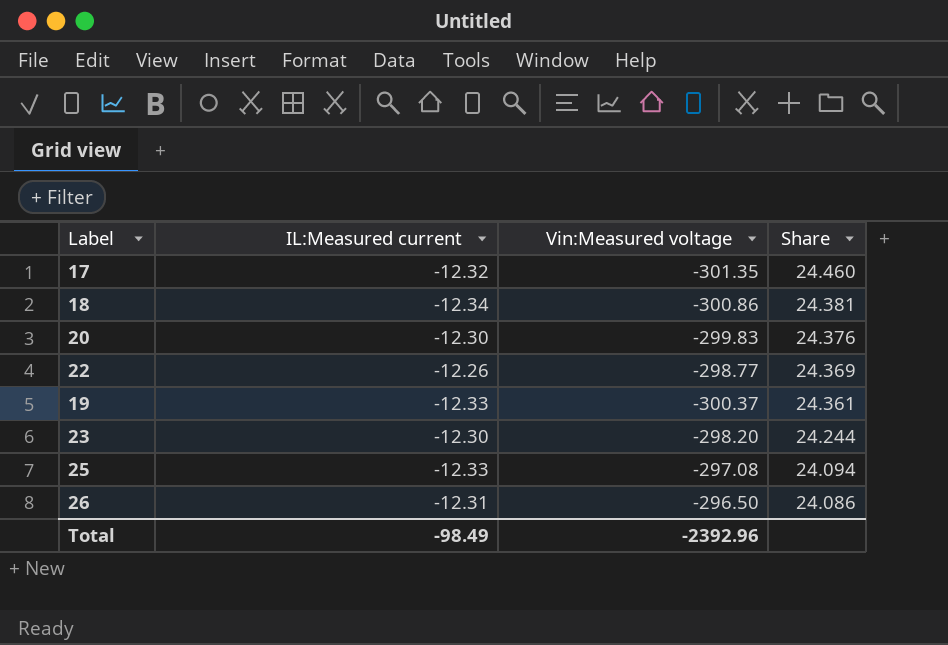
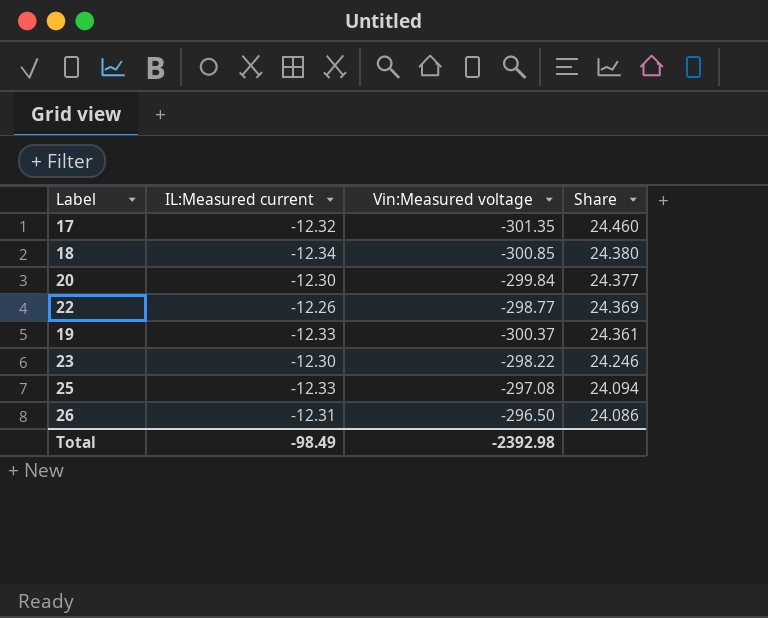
18 | Vin:Measured voltage: -300.86 -> -300.85
18 | Share: 24.381 -> 24.380
20 | Vin:Measured voltage: -299.83 -> -299.84
20 | Share: 24.376 -> 24.377
23 | Vin:Measured voltage: -298.20 -> -298.22
23 | Share: 24.244 -> 24.246
Total | Vin:Measured voltage: -2392.96 -> -2392.98

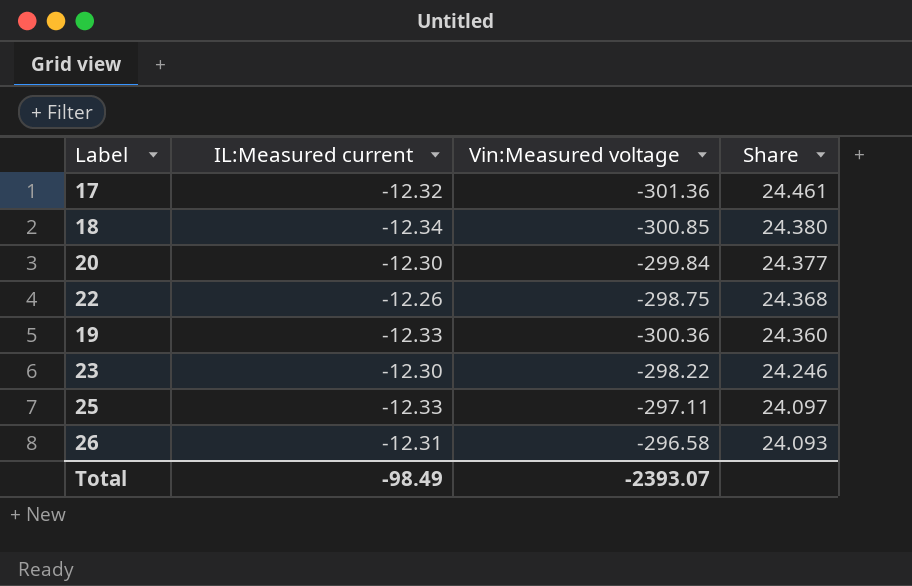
17 | Vin:Measured voltage: -301.35 -> -301.36
17 | Share: 24.460 -> 24.461
22 | Vin:Measured voltage: -298.77 -> -298.75
22 | Share: 24.369 -> 24.368
19 | Vin:Measured voltage: -300.37 -> -300.36
19 | Share: 24.361 -> 24.360
25 | Vin:Measured voltage: -297.08 -> -297.11
25 | Share: 24.094 -> 24.097
26 | Vin:Measured voltage: -296.50 -> -296.58
26 | Share: 24.086 -> 24.093
Total | Vin:Measured voltage: -2392.98 -> -2393.07

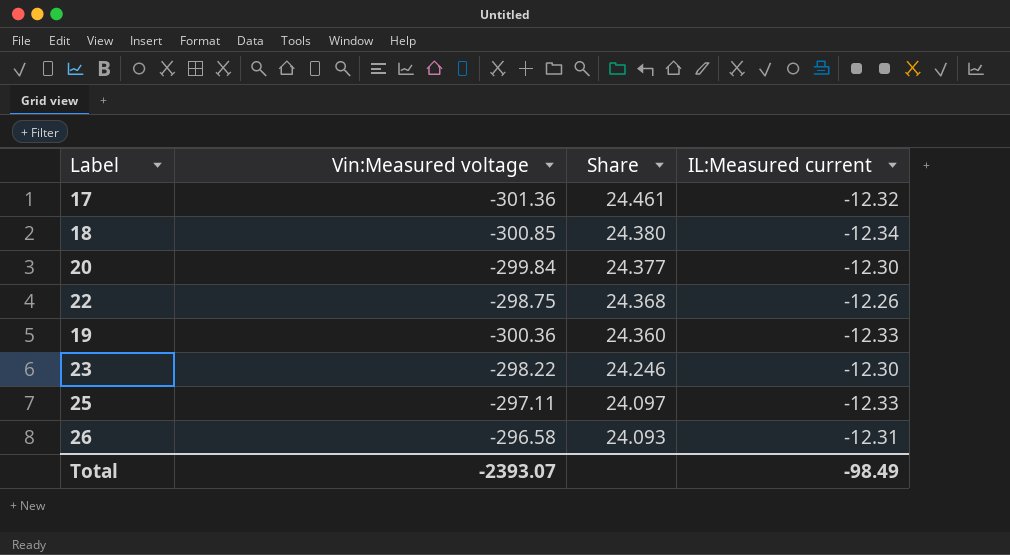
column IL:Measured current | position: 2 -> 4

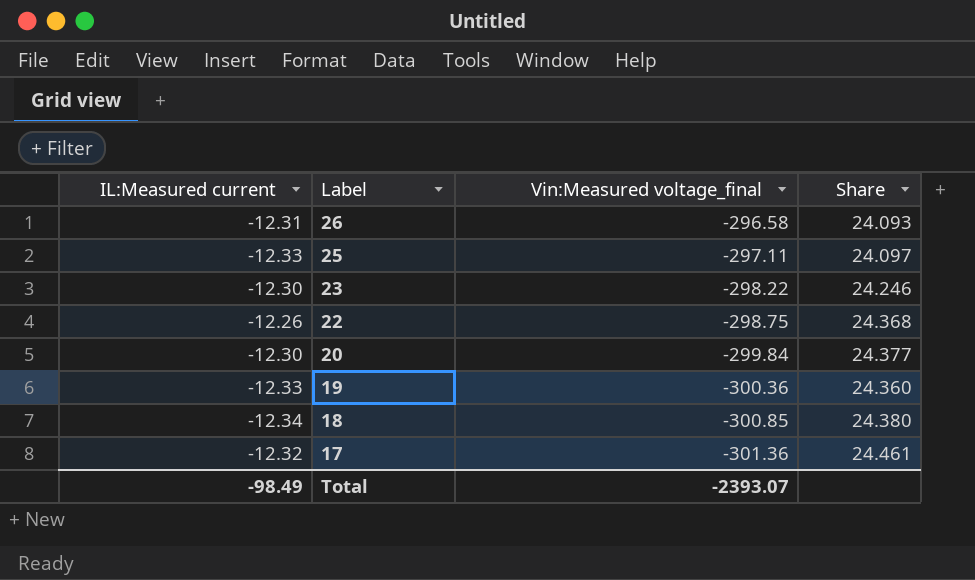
row order: Share descending -> Label descending
column IL:Measured current | position: 4 -> 1
column name: Vin:Measured voltage -> Vin:Measured voltage_final

